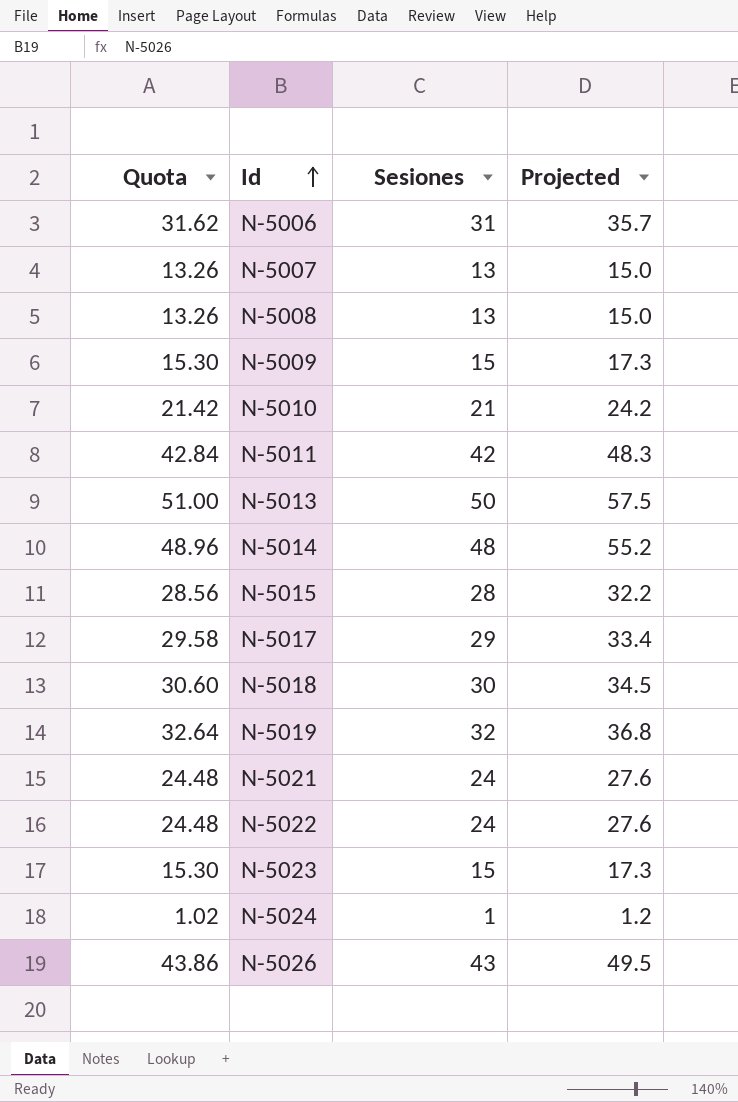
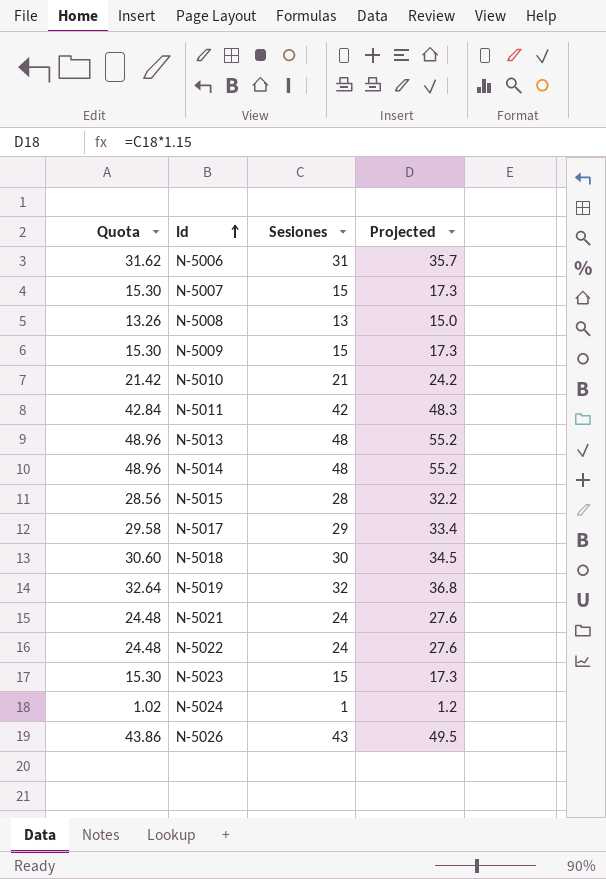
N-5007 | Quota: 13.26 -> 15.30
N-5007 | Sesiones: 13 -> 15
N-5007 | Projected: 15.0 -> 17.3
N-5013 | Quota: 51.00 -> 48.96
N-5013 | Sesiones: 50 -> 48
N-5013 | Projected: 57.5 -> 55.2

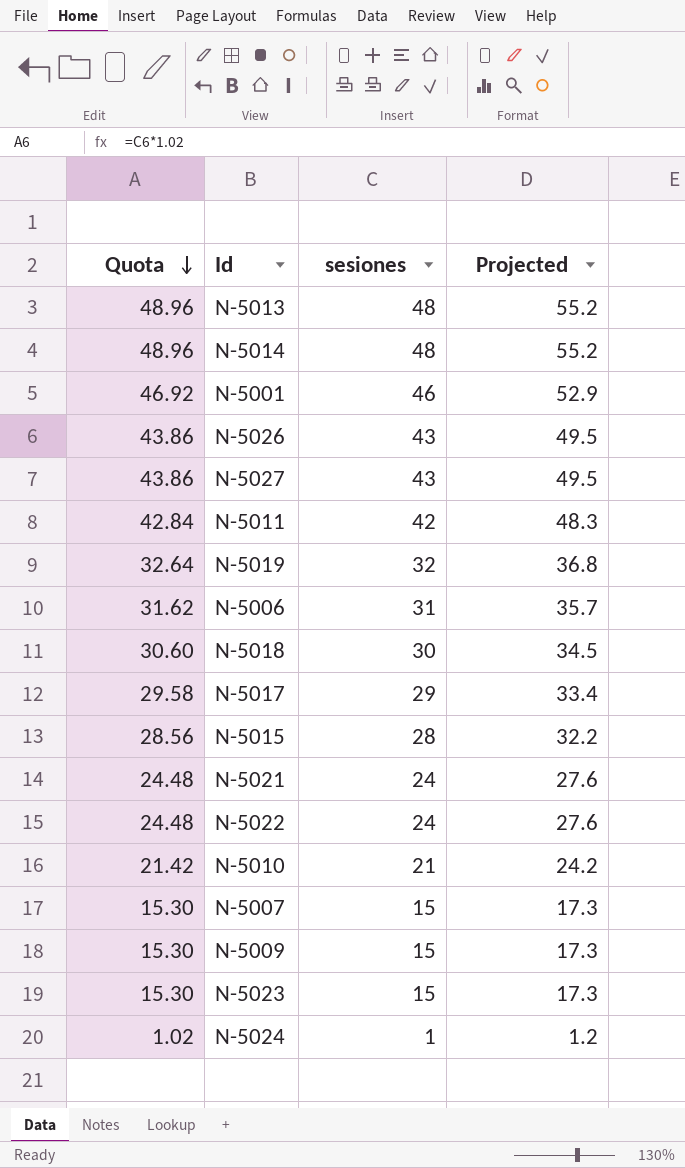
row order: Id ascending -> Quota descending
column name: Sesiones -> sesiones
row N-5008: 13.26 | 13 | 15.0 -> none
row N-5001: none -> 46.92 | 46 | 52.9
row N-5027: none -> 43.86 | 43 | 49.5

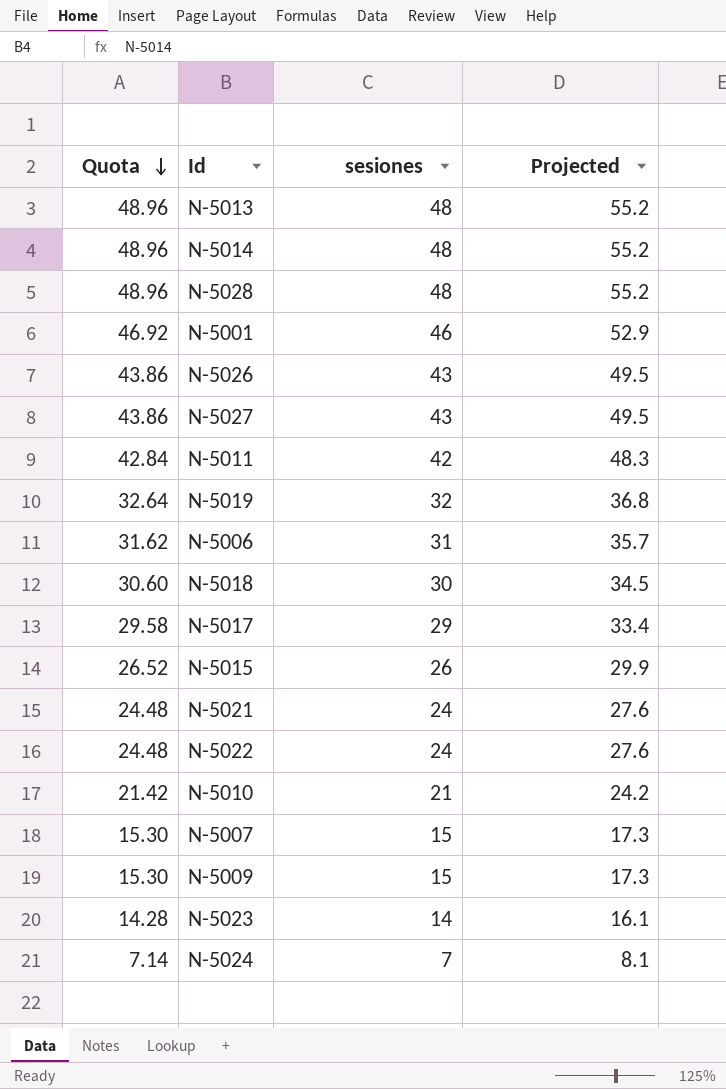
row N-5028: none -> 48.96 | 48 | 55.2
N-5015 | Quota: 28.56 -> 26.52
N-5015 | sesiones: 28 -> 26
N-5015 | Projected: 32.2 -> 29.9
N-5023 | Quota: 15.30 -> 14.28
N-5023 | sesiones: 15 -> 14
N-5023 | Projected: 17.3 -> 16.1
N-5024 | Quota: 1.02 -> 7.14
N-5024 | sesiones: 1 -> 7
N-5024 | Projected: 1.2 -> 8.1

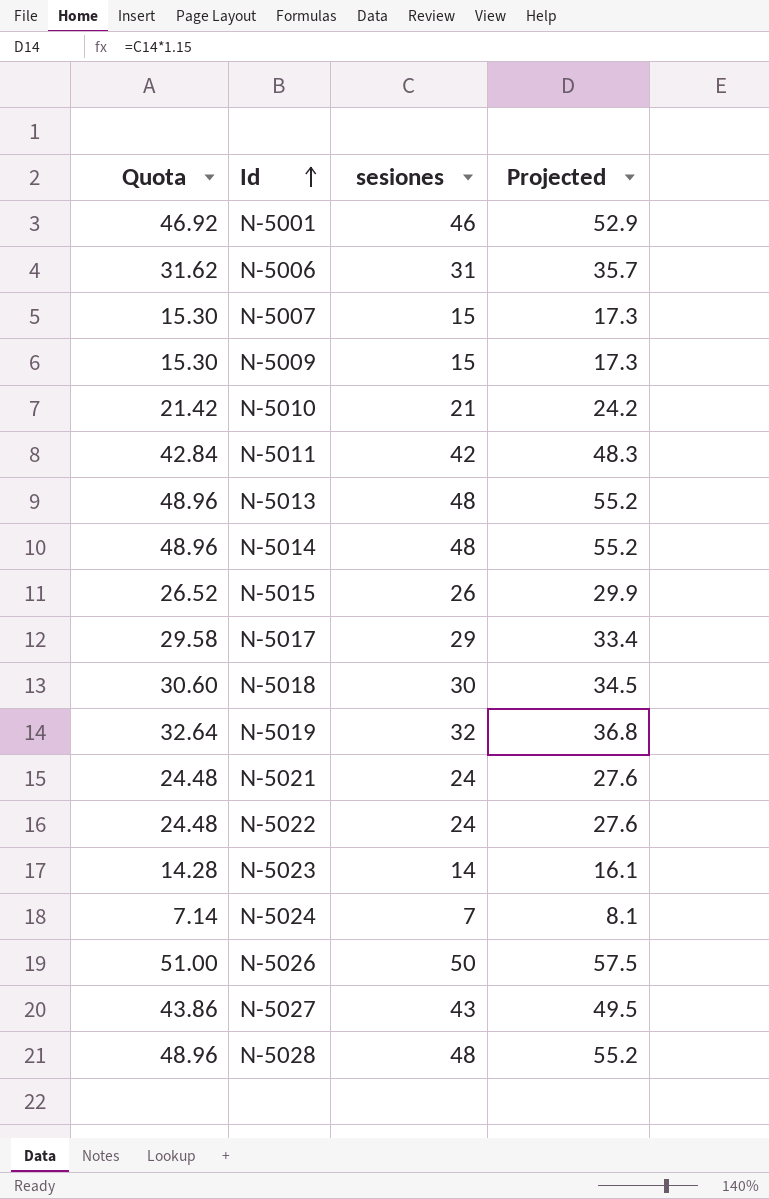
row order: Quota descending -> Id ascending
N-5026 | Quota: 43.86 -> 51.00
N-5026 | sesiones: 43 -> 50
N-5026 | Projected: 49.5 -> 57.5

